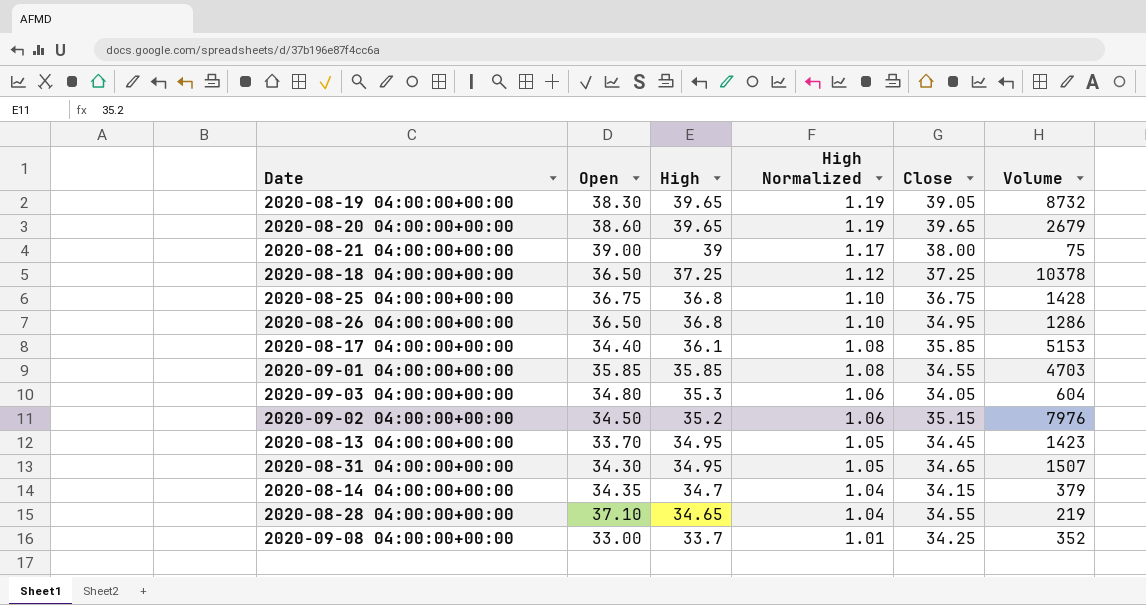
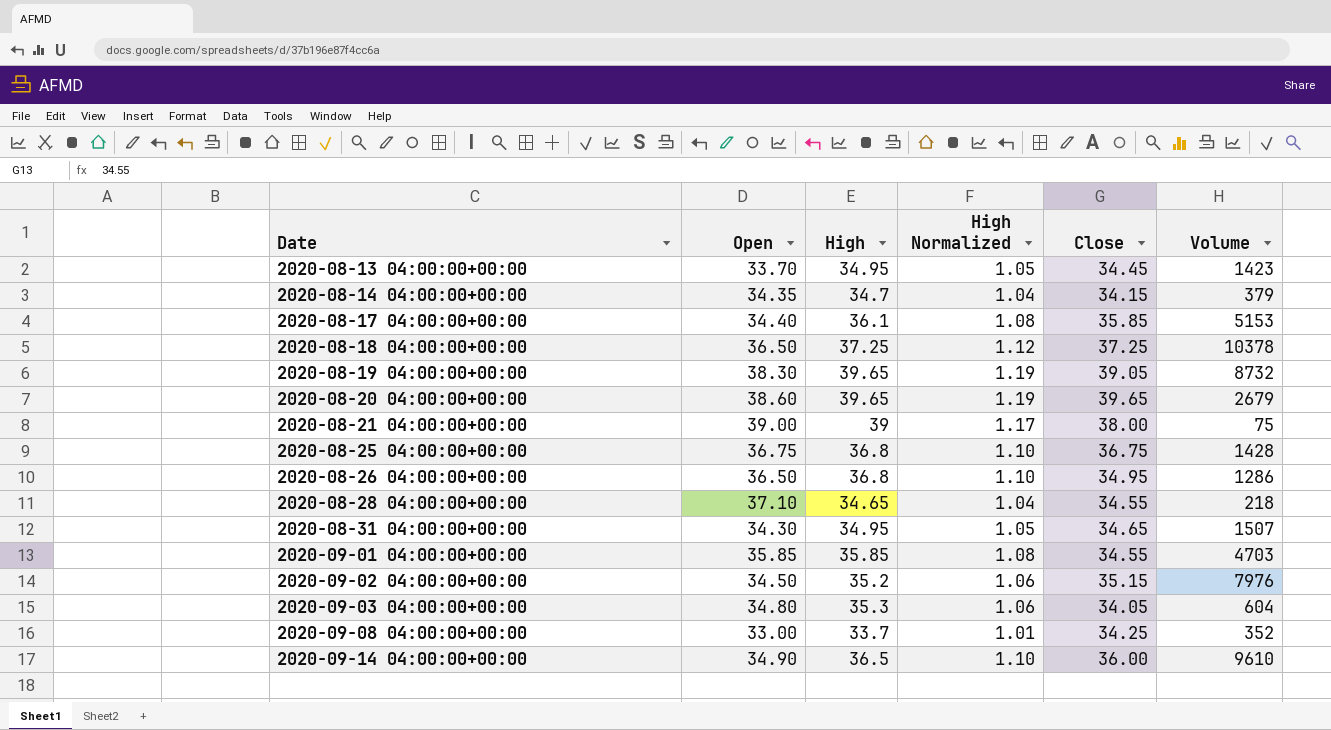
row order: High descending -> Date ascending
2020-08-28 04:00:00+00:00 | Volume: 219 -> 218
row 2020-09-14 04:00:00+00:00: none -> 34.90 | 36.5 | 1.10 | 36.00 | 9610

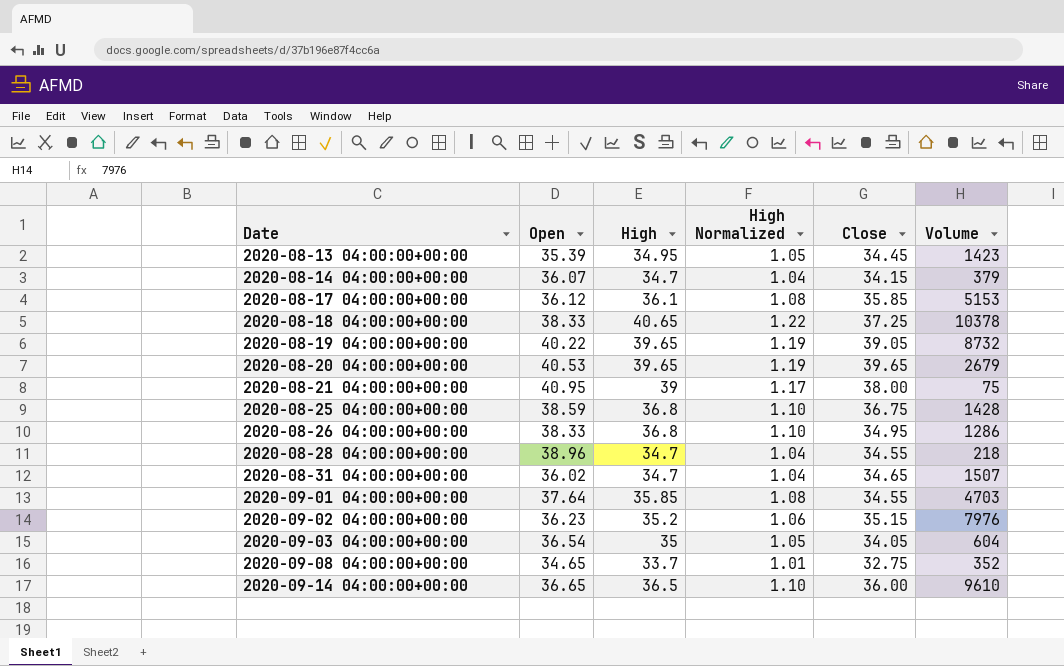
2020-08-13 04:00:00+00:00 | Open: 33.70 -> 35.39
2020-08-14 04:00:00+00:00 | Open: 34.35 -> 36.07
2020-08-17 04:00:00+00:00 | Open: 34.40 -> 36.12
2020-08-18 04:00:00+00:00 | Open: 36.50 -> 38.33
2020-08-18 04:00:00+00:00 | High: 37.25 -> 40.65
2020-08-18 04:00:00+00:00 | High Normalized: 1.12 -> 1.22
2020-08-19 04:00:00+00:00 | Open: 38.30 -> 40.22
2020-08-20 04:00:00+00:00 | Open: 38.60 -> 40.53
2020-08-21 04:00:00+00:00 | Open: 39.00 -> 40.95
2020-08-25 04:00:00+00:00 | Open: 36.75 -> 38.59
2020-08-26 04:00:00+00:00 | Open: 36.50 -> 38.33
2020-08-28 04:00:00+00:00 | Open: 37.10 -> 38.96
2020-08-28 04:00:00+00:00 | High: 34.65 -> 34.7
2020-08-31 04:00:00+00:00 | Open: 34.30 -> 36.02
2020-08-31 04:00:00+00:00 | High: 34.95 -> 34.7
2020-08-31 04:00:00+00:00 | High Normalized: 1.05 -> 1.04
2020-09-01 04:00:00+00:00 | Open: 35.85 -> 37.64
2020-09-02 04:00:00+00:00 | Open: 34.50 -> 36.23
2020-09-03 04:00:00+00:00 | Open: 34.80 -> 36.54
2020-09-03 04:00:00+00:00 | High: 35.3 -> 35
2020-09-03 04:00:00+00:00 | High Normalized: 1.06 -> 1.05
2020-09-08 04:00:00+00:00 | Open: 33.00 -> 34.65
2020-09-08 04:00:00+00:00 | Close: 34.25 -> 32.75
2020-09-14 04:00:00+00:00 | Open: 34.90 -> 36.65

